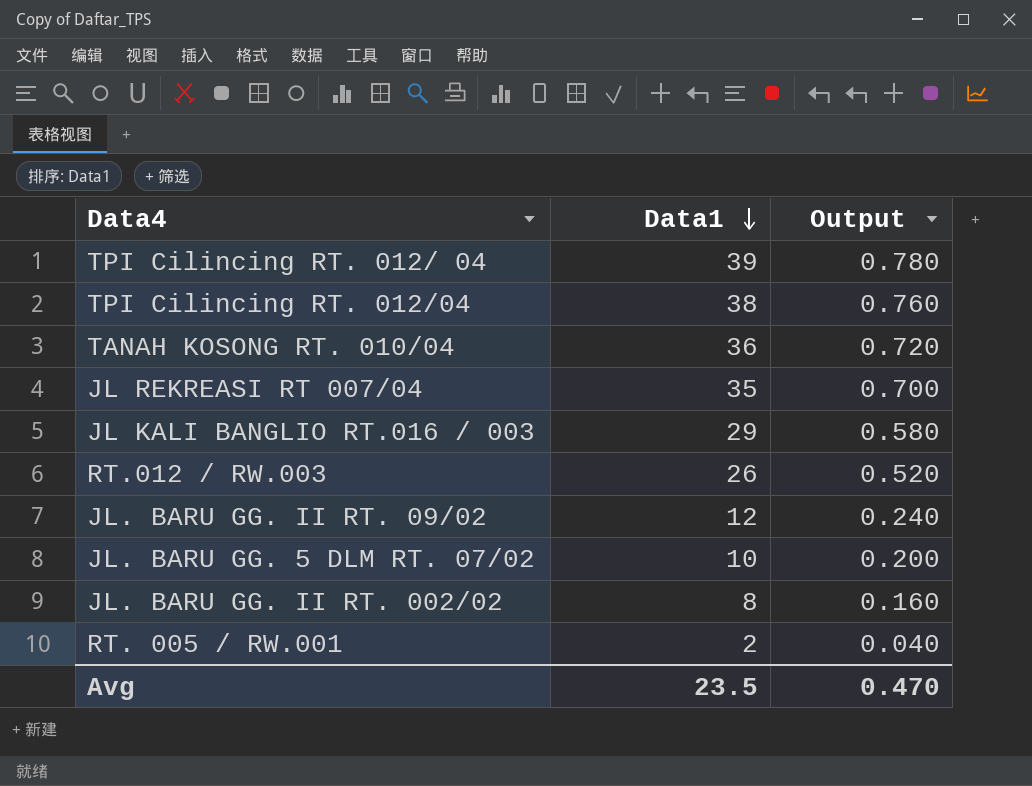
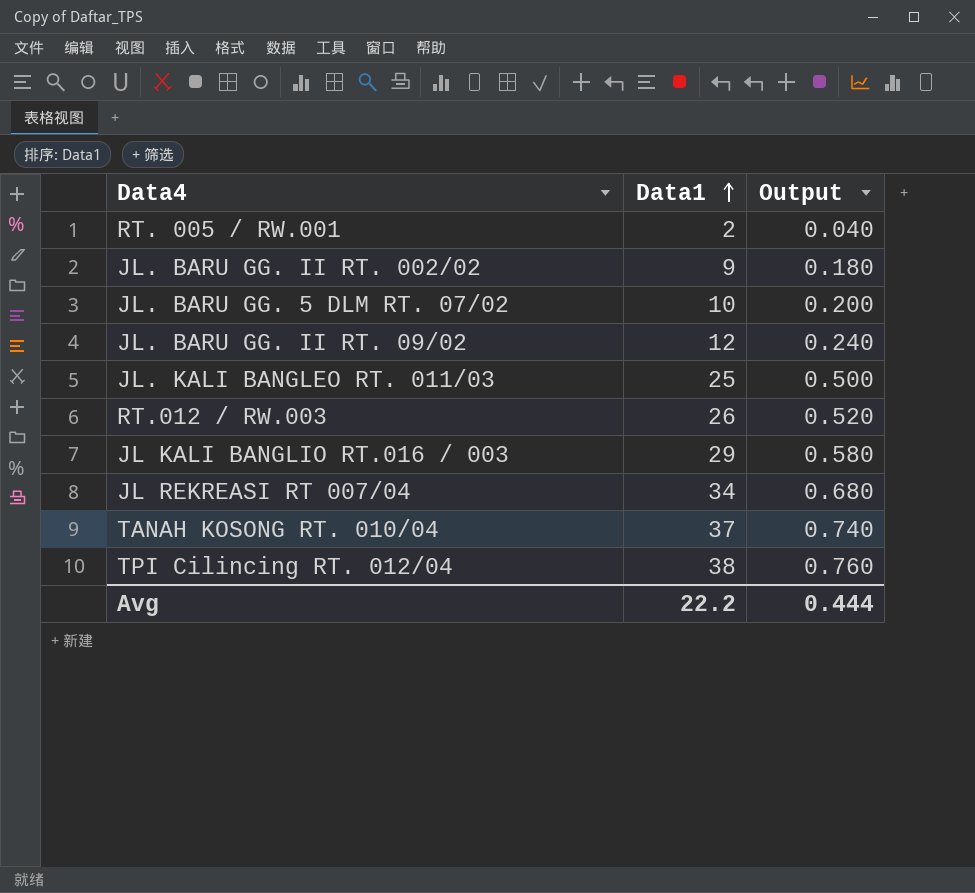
row order: Data1 descending -> Data1 ascending
row TPI Cilincing RT. 012/ 04: 39 | 0.780 -> none
JL. BARU GG. II RT. 002/02 | Data1: 8 -> 9
JL. BARU GG. II RT. 002/02 | Output: 0.160 -> 0.180
row JL. KALI BANGLEO RT. 011/03: none -> 25 | 0.500
JL REKREASI RT 007/04 | Data1: 35 -> 34
JL REKREASI RT 007/04 | Output: 0.700 -> 0.680
TANAH KOSONG RT. 010/04 | Data1: 36 -> 37
TANAH KOSONG RT. 010/04 | Output: 0.720 -> 0.740
Avg | Data1: 23.5 -> 22.2
Avg | Output: 0.470 -> 0.444

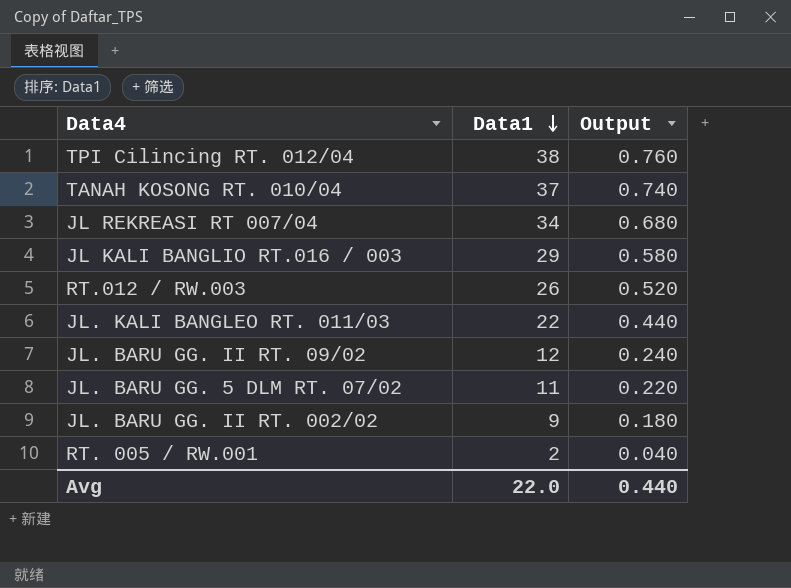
row order: Data1 ascending -> Data1 descending
JL. KALI BANGLEO RT. 011/03 | Data1: 25 -> 22
JL. KALI BANGLEO RT. 011/03 | Output: 0.500 -> 0.440
JL. BARU GG. 5 DLM RT. 07/02 | Data1: 10 -> 11
JL. BARU GG. 5 DLM RT. 07/02 | Output: 0.200 -> 0.220
Avg | Data1: 22.2 -> 22.0
Avg | Output: 0.444 -> 0.440

